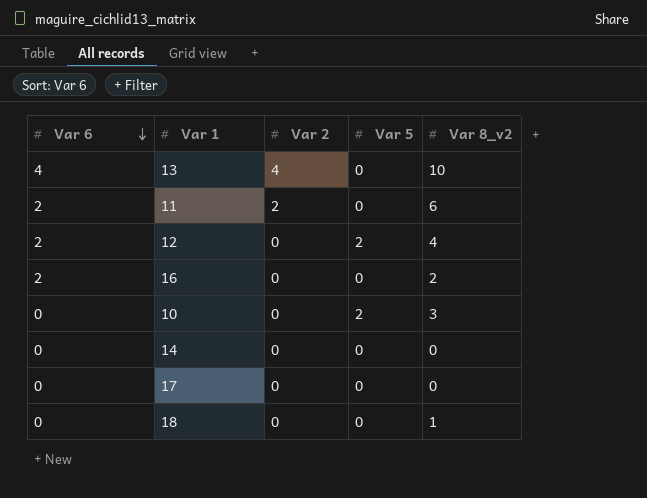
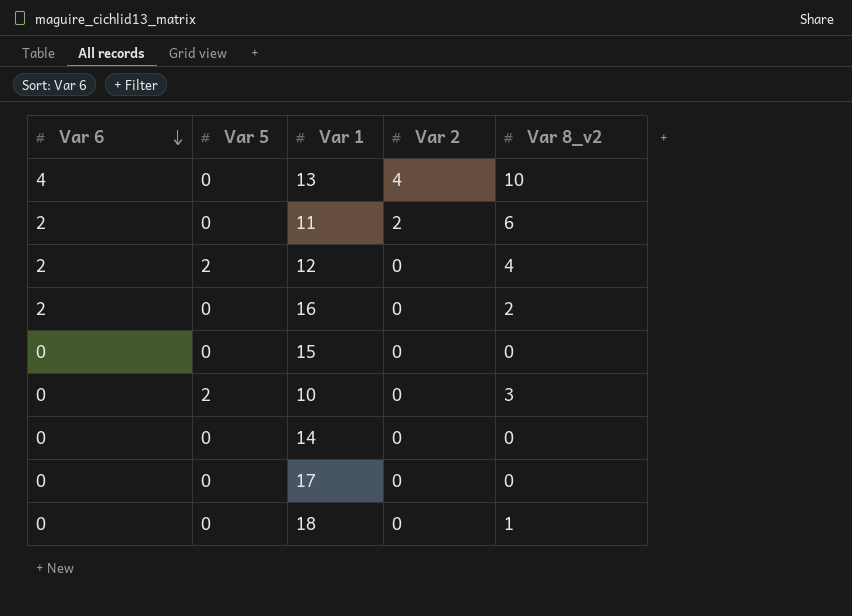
column Var 5 | position: 4 -> 2
row 15: none -> 0 | 0 | 0 | 0

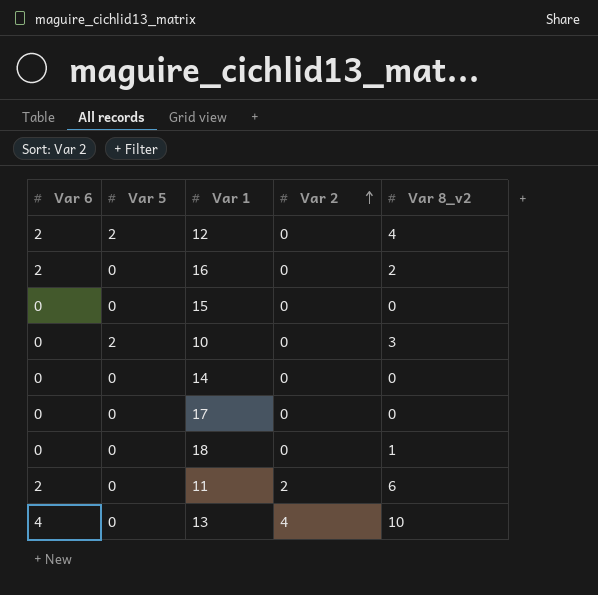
row order: Var 6 descending -> Var 2 ascending

